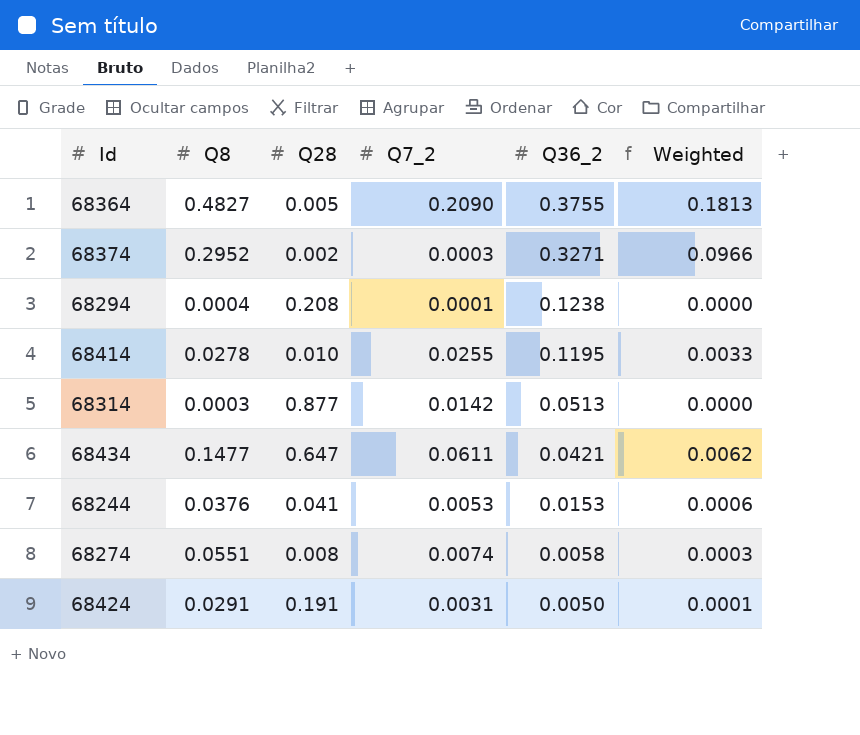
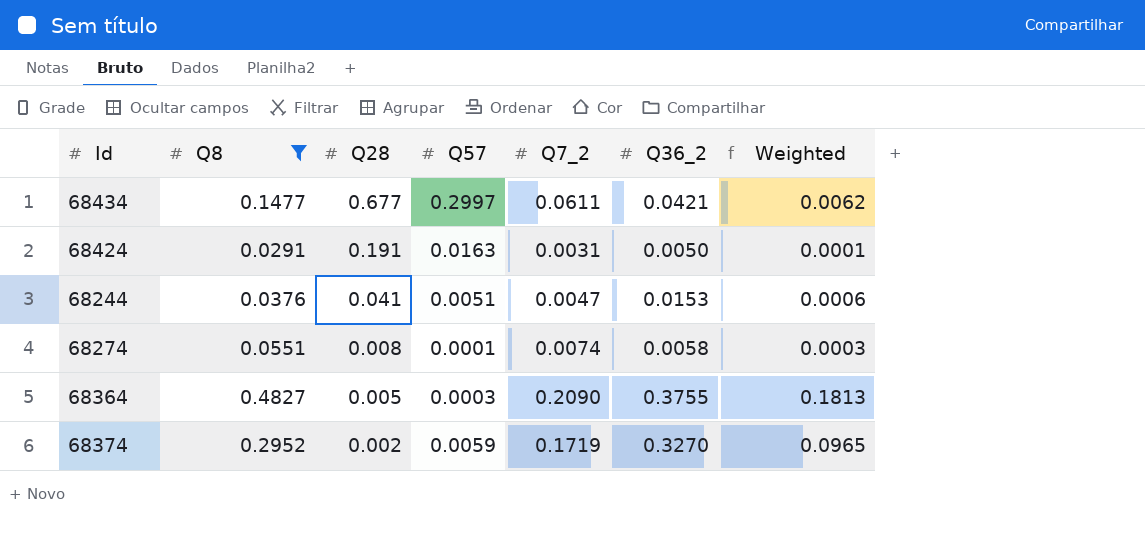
filter: none -> Q8 >= 0.0291
row order: Q36_2 descending -> Q28 descending
column Q57 | position: none -> 4
68434 | Q28: 0.647 -> 0.677
68244 | Q7_2: 0.0053 -> 0.0047
68374 | Q7_2: 0.0003 -> 0.1719
68374 | Q36_2: 0.3271 -> 0.3270
68374 | Weighted: 0.0966 -> 0.0965

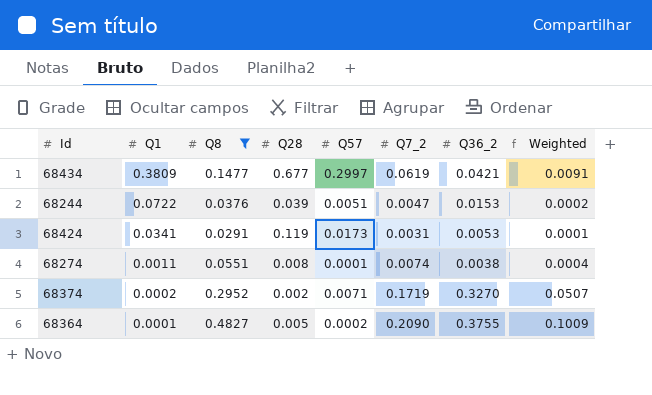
row order: Q28 descending -> Q1 descending
column Q1 | position: none -> 2
column Weighted | formula: [Q8] * [Q36_2] -> [Q8] * [Q7_2]
68434 | Q7_2: 0.0611 -> 0.0619
68244 | Q28: 0.041 -> 0.039
68424 | Q28: 0.191 -> 0.119
68424 | Q57: 0.0163 -> 0.0173
68424 | Q36_2: 0.0050 -> 0.0053
68274 | Q36_2: 0.0058 -> 0.0038
68374 | Q57: 0.0059 -> 0.0071
68364 | Q57: 0.0003 -> 0.0002

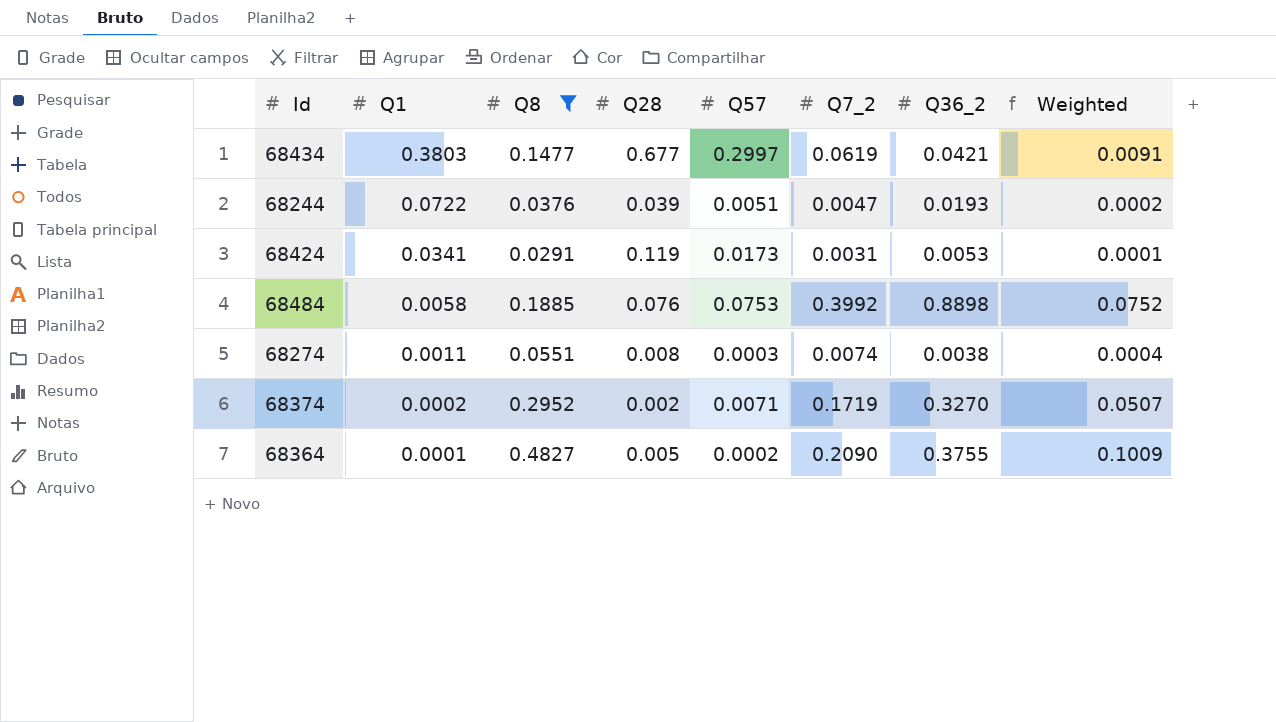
68434 | Q1: 0.3809 -> 0.3803
68244 | Q36_2: 0.0153 -> 0.0193
row 68484: none -> 0.0058 | 0.1885 | 0.076 | 0.0753 | 0.3992 | 0.8898 | 0.0752
68274 | Q57: 0.0001 -> 0.0003

